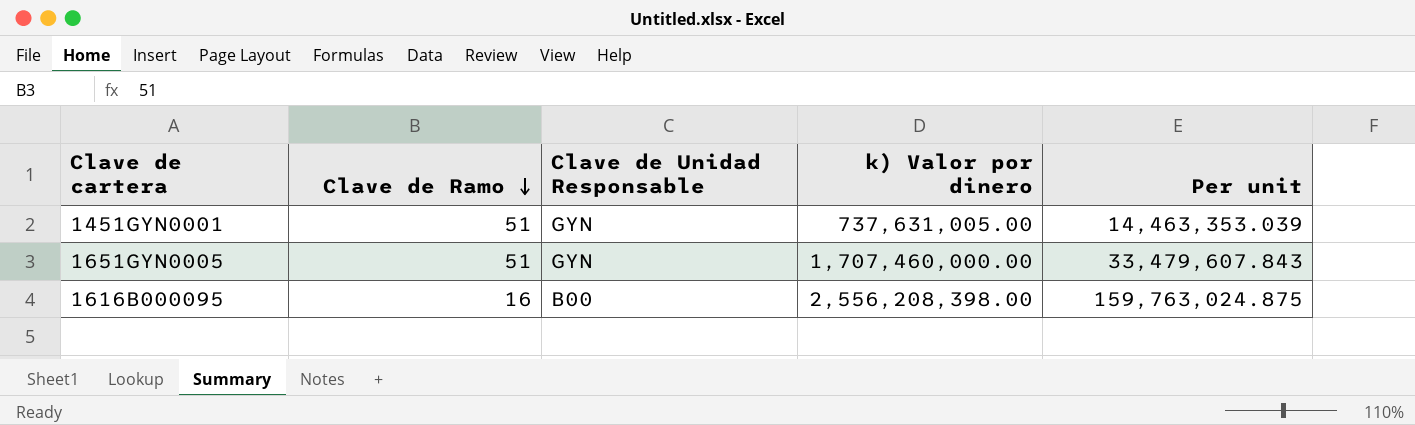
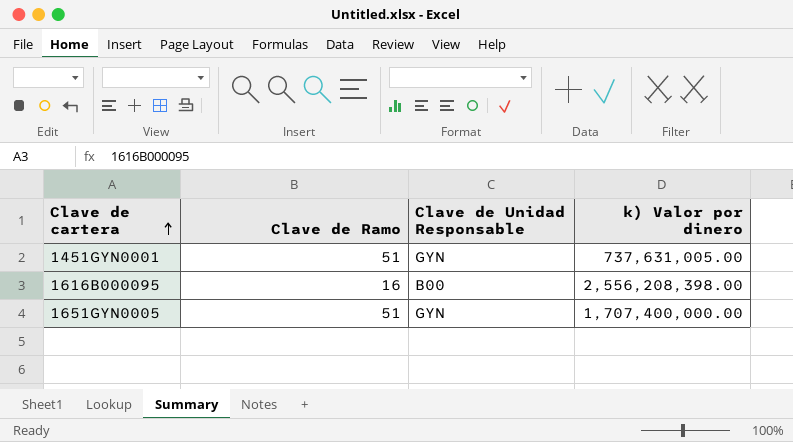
row order: Clave de Ramo descending -> Clave de cartera ascending
column Per unit | formula: [k) Valor por dinero] / [Clave de Ramo] -> none
1651GYN0005 | k) Valor por dinero: 1,707,460,000.00 -> 1,707,400,000.00

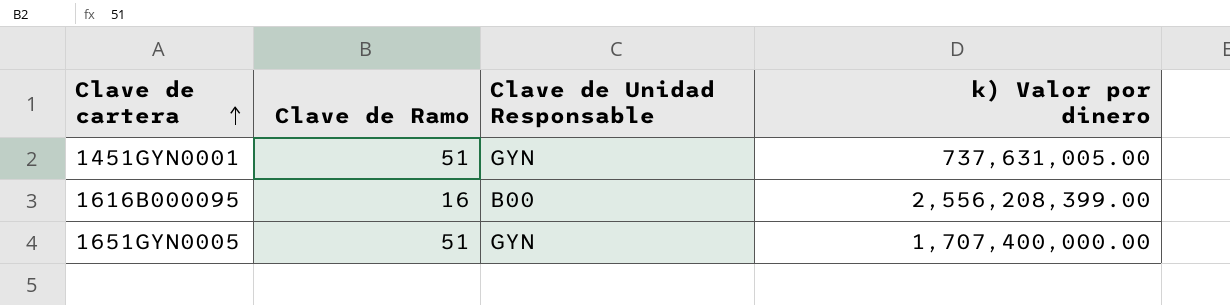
1616B000095 | k) Valor por dinero: 2,556,208,398.00 -> 2,556,208,399.00

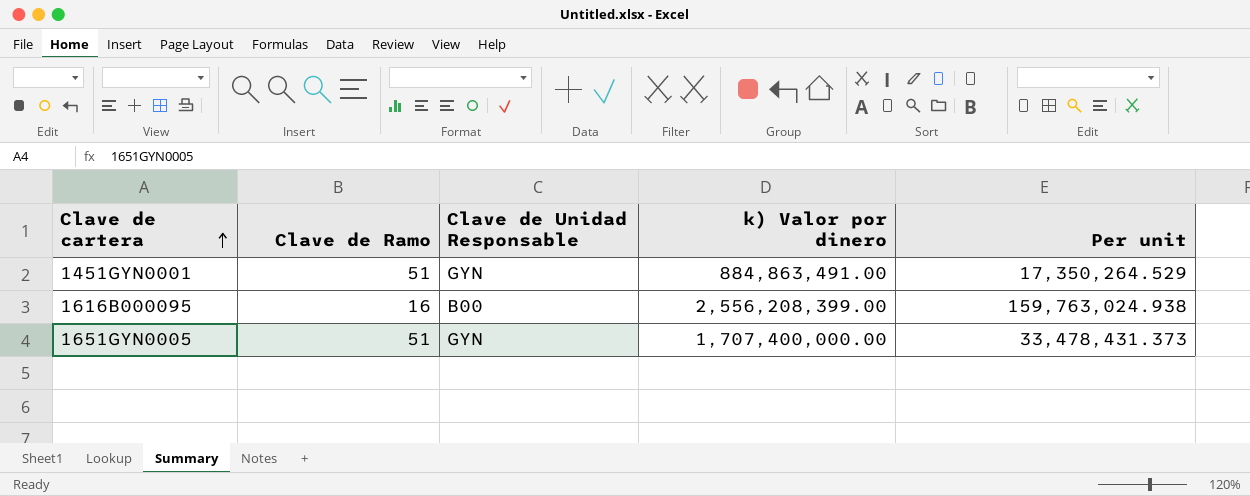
column Per unit | formula: none -> [k) Valor por dinero] / [Clave de Ramo]
1451GYN0001 | k) Valor por dinero: 737,631,005.00 -> 884,863,491.00

